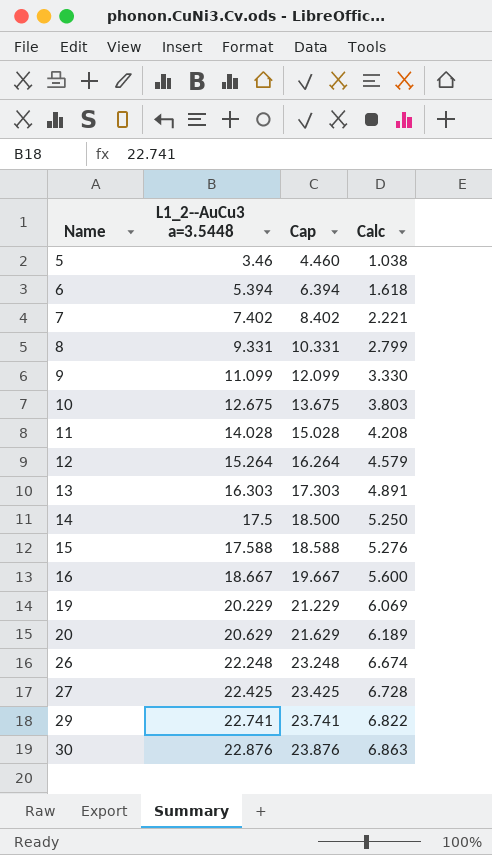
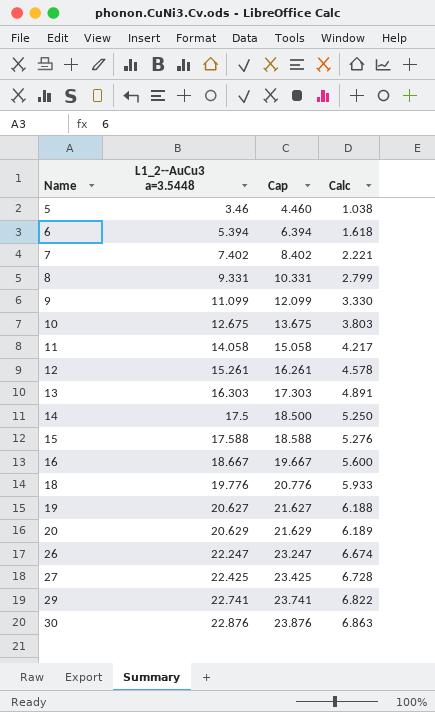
11 | L1_2--AuCu3 a=3.5448: 14.028 -> 14.058
11 | Cap: 15.028 -> 15.058
11 | Calc: 4.208 -> 4.217
12 | L1_2--AuCu3 a=3.5448: 15.264 -> 15.261
12 | Cap: 16.264 -> 16.261
12 | Calc: 4.579 -> 4.578
row 18: none -> 19.776 | 20.776 | 5.933
19 | L1_2--AuCu3 a=3.5448: 20.229 -> 20.627
19 | Cap: 21.229 -> 21.627
19 | Calc: 6.069 -> 6.188
26 | L1_2--AuCu3 a=3.5448: 22.248 -> 22.247
26 | Cap: 23.248 -> 23.247

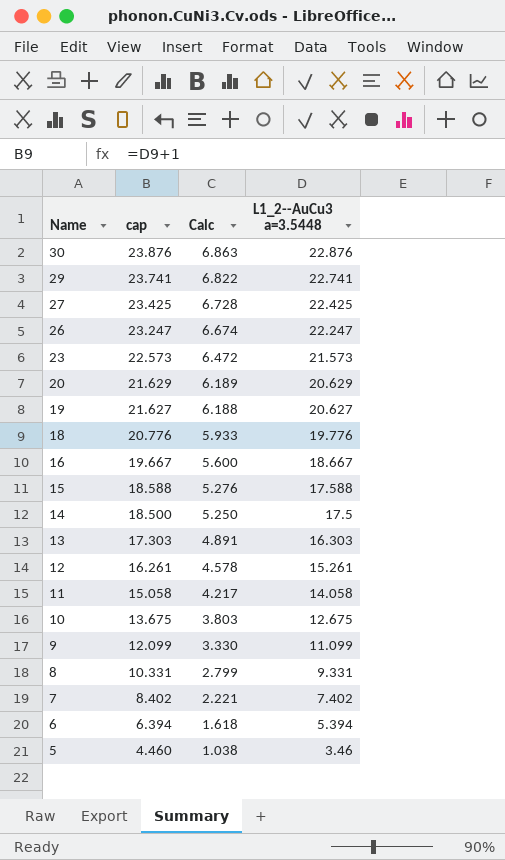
row order: Name ascending -> Name descending
column name: Cap -> cap
column L1_2--AuCu3 a=3.5448 | position: 2 -> 4
row 23: none -> 22.573 | 6.472 | 21.573

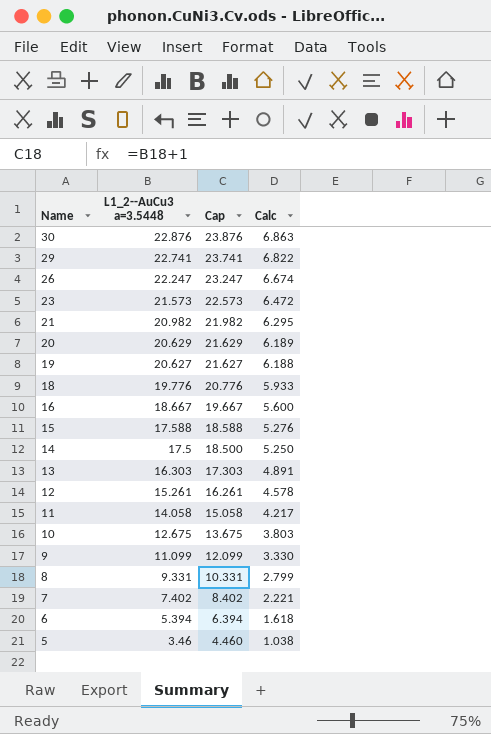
column L1_2--AuCu3 a=3.5448 | position: 4 -> 2
column name: cap -> Cap
row 27: 23.425 | 6.728 | 22.425 -> none
row 21: none -> 20.982 | 21.982 | 6.295

